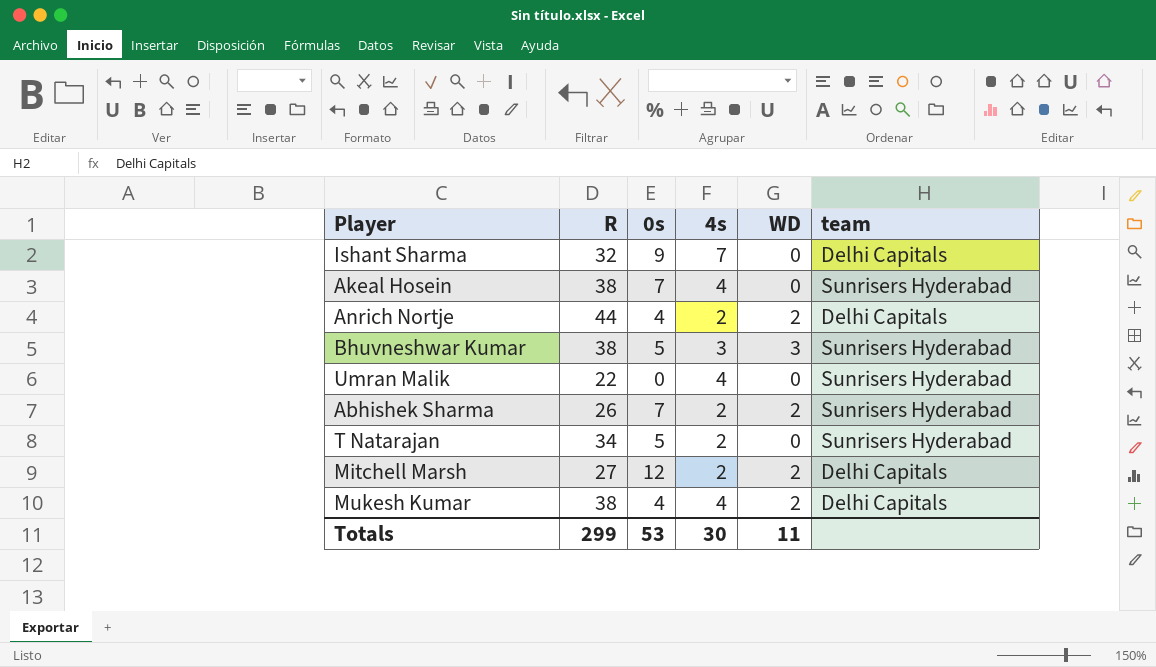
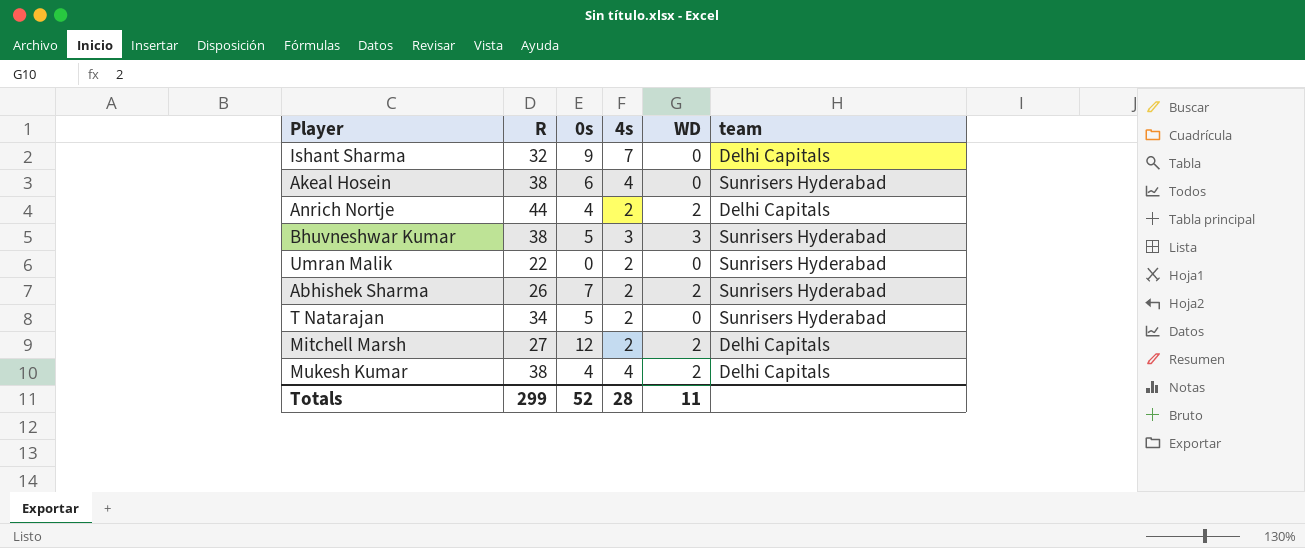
Akeal Hosein | 0s: 7 -> 6
Umran Malik | 4s: 4 -> 2
Totals | 0s: 53 -> 52
Totals | 4s: 30 -> 28

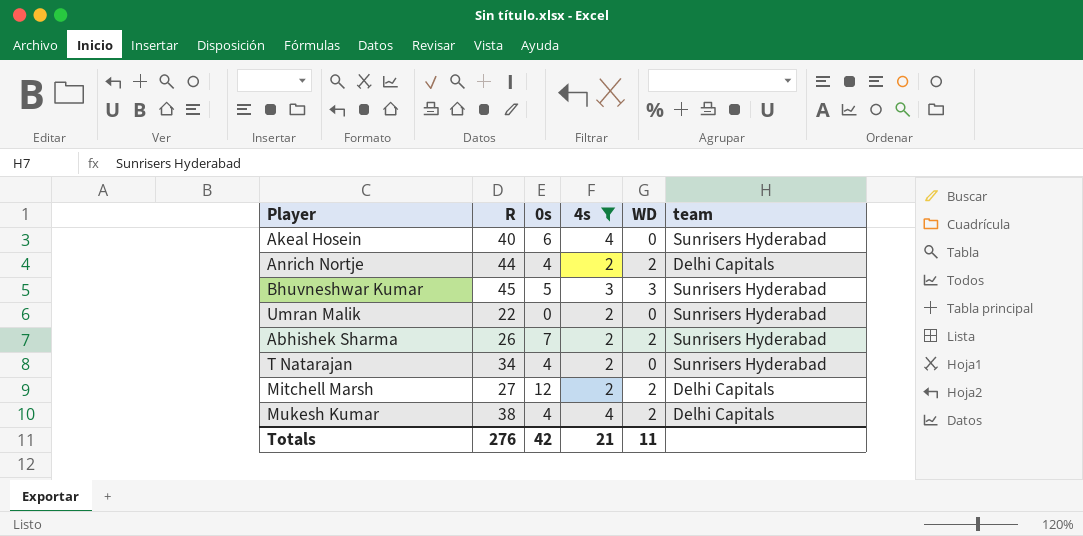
filter: none -> 4s != 7
Akeal Hosein | R: 38 -> 40
Bhuvneshwar Kumar | R: 38 -> 45
T Natarajan | 0s: 5 -> 4
Totals | R: 299 -> 276
Totals | 0s: 52 -> 42
Totals | 4s: 28 -> 21

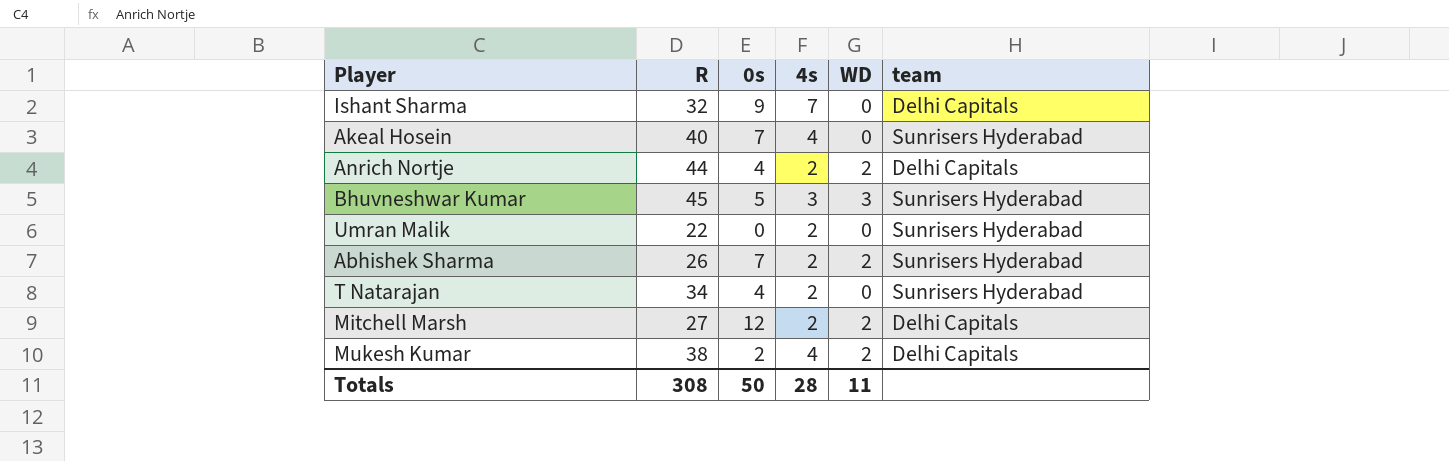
filter: 4s != 7 -> none
Akeal Hosein | 0s: 6 -> 7
Mukesh Kumar | 0s: 4 -> 2
Totals | R: 276 -> 308
Totals | 0s: 42 -> 50
Totals | 4s: 21 -> 28

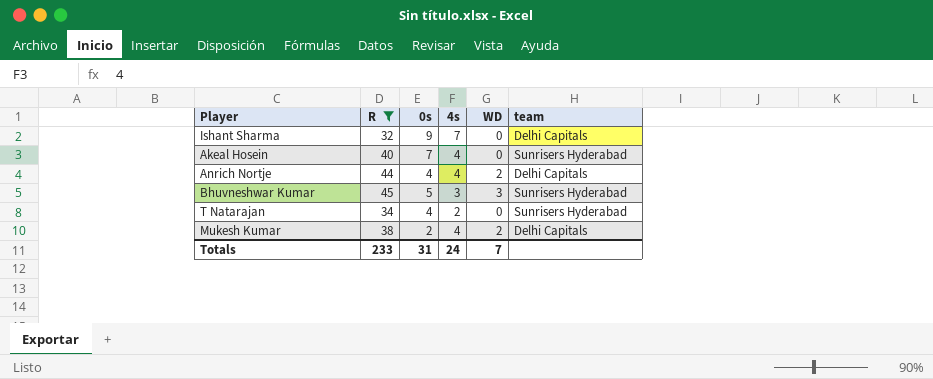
filter: none -> R >= 32
Anrich Nortje | 4s: 2 -> 4
Totals | R: 308 -> 233
Totals | 0s: 50 -> 31
Totals | 4s: 28 -> 24
Totals | WD: 11 -> 7

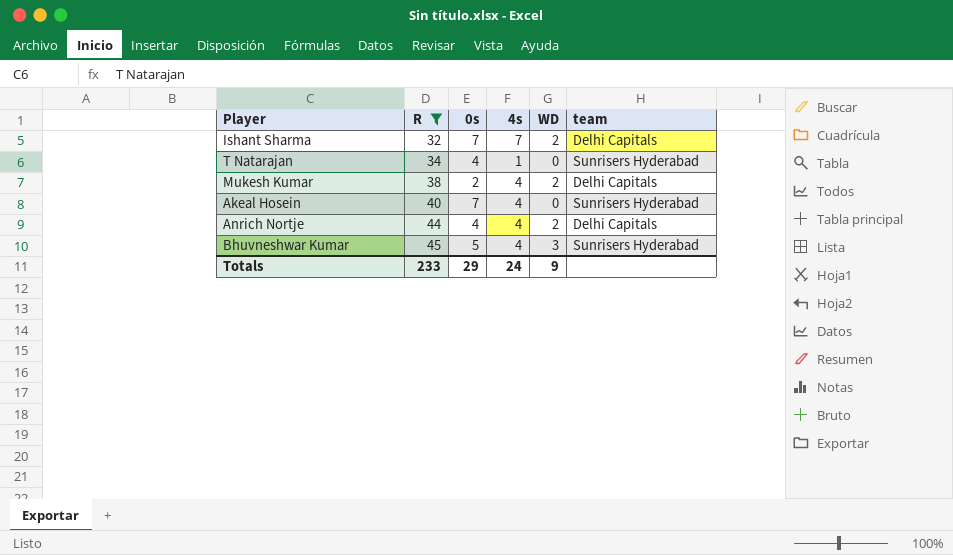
row order: none -> R ascending
Ishant Sharma | 0s: 9 -> 7
Ishant Sharma | WD: 0 -> 2
T Natarajan | 4s: 2 -> 1
Bhuvneshwar Kumar | 4s: 3 -> 4
Totals | 0s: 31 -> 29
Totals | WD: 7 -> 9

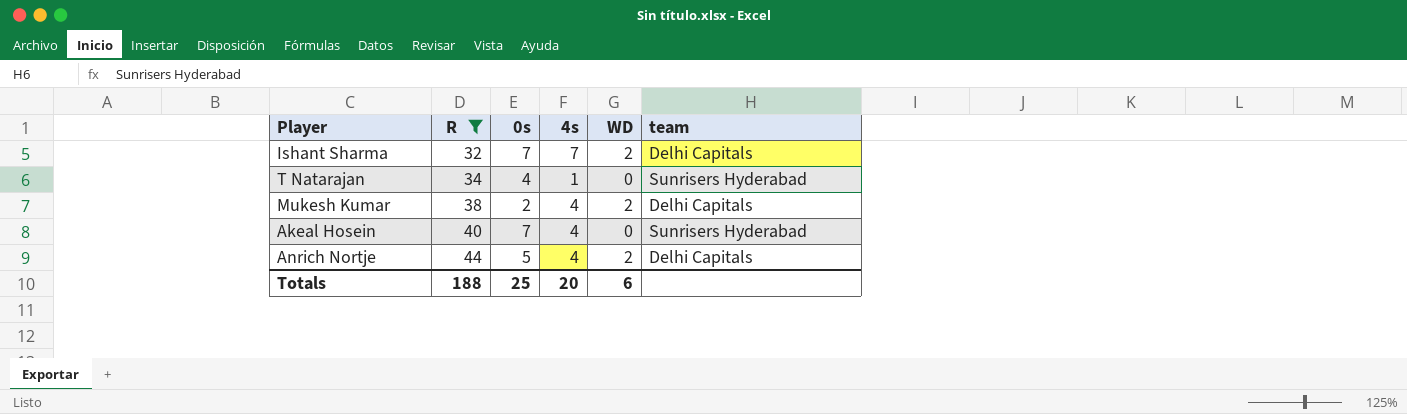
row Bhuvneshwar Kumar: 45 | 5 | 4 | 3 | Sunrisers Hyderabad -> none
Anrich Nortje | 0s: 4 -> 5
Totals | R: 233 -> 188
Totals | 0s: 29 -> 25
Totals | 4s: 24 -> 20
Totals | WD: 9 -> 6

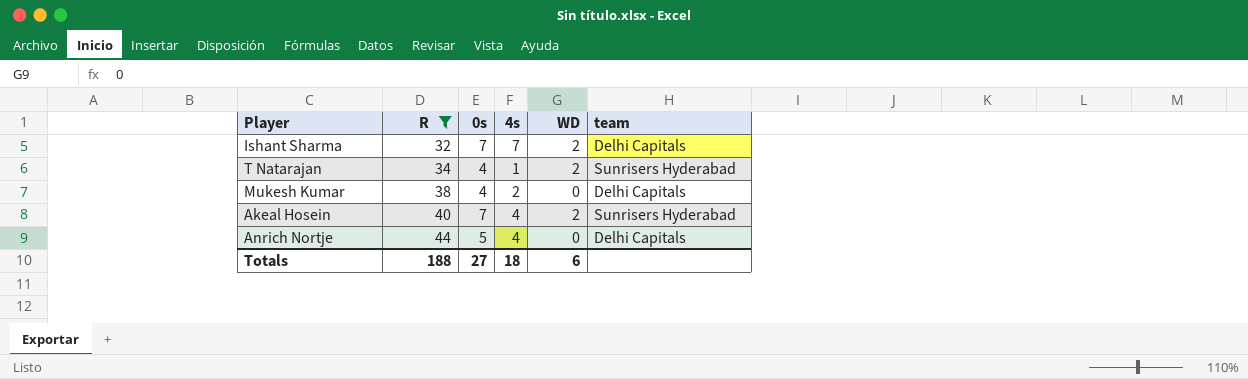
T Natarajan | WD: 0 -> 2
Mukesh Kumar | 0s: 2 -> 4
Mukesh Kumar | 4s: 4 -> 2
Mukesh Kumar | WD: 2 -> 0
Akeal Hosein | WD: 0 -> 2
Anrich Nortje | WD: 2 -> 0
Totals | 0s: 25 -> 27
Totals | 4s: 20 -> 18

